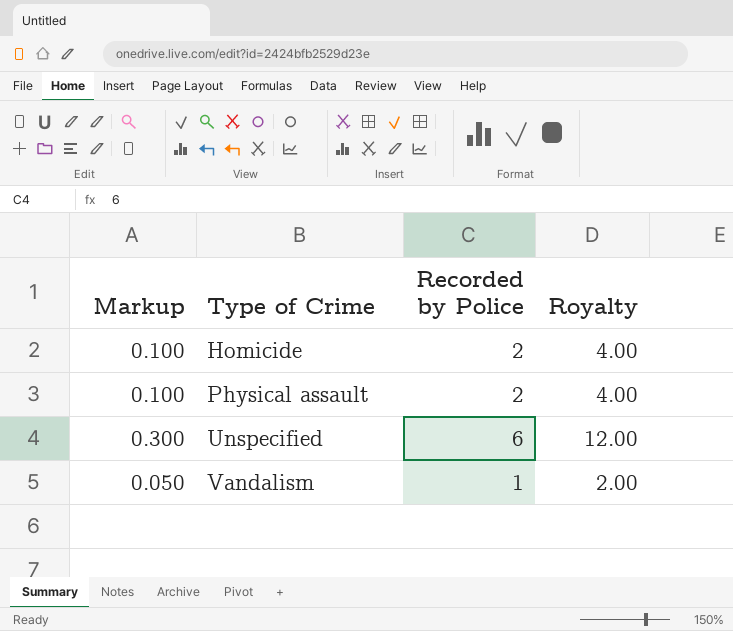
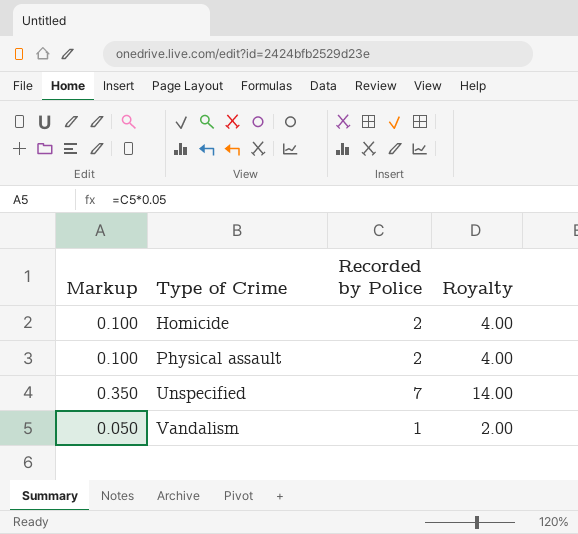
Unspecified | Markup: 0.300 -> 0.350
Unspecified | Recorded by Police: 6 -> 7
Unspecified | Royalty: 12.00 -> 14.00

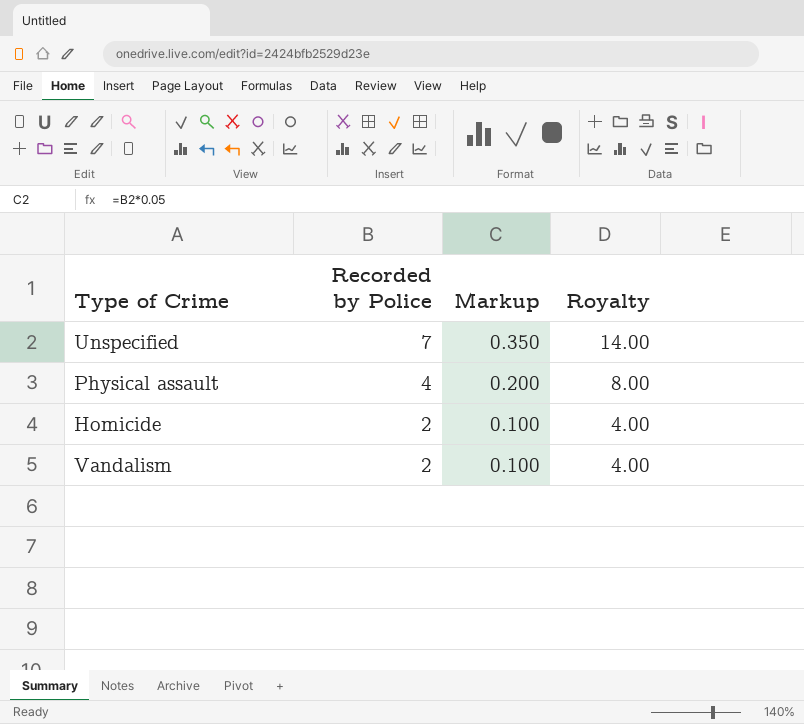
row order: Type of Crime ascending -> Recorded by Police descending
column Markup | position: 1 -> 3
Physical assault | Recorded by Police: 2 -> 4
Physical assault | Markup: 0.100 -> 0.200
Physical assault | Royalty: 4.00 -> 8.00
Vandalism | Recorded by Police: 1 -> 2
Vandalism | Markup: 0.050 -> 0.100
Vandalism | Royalty: 2.00 -> 4.00

